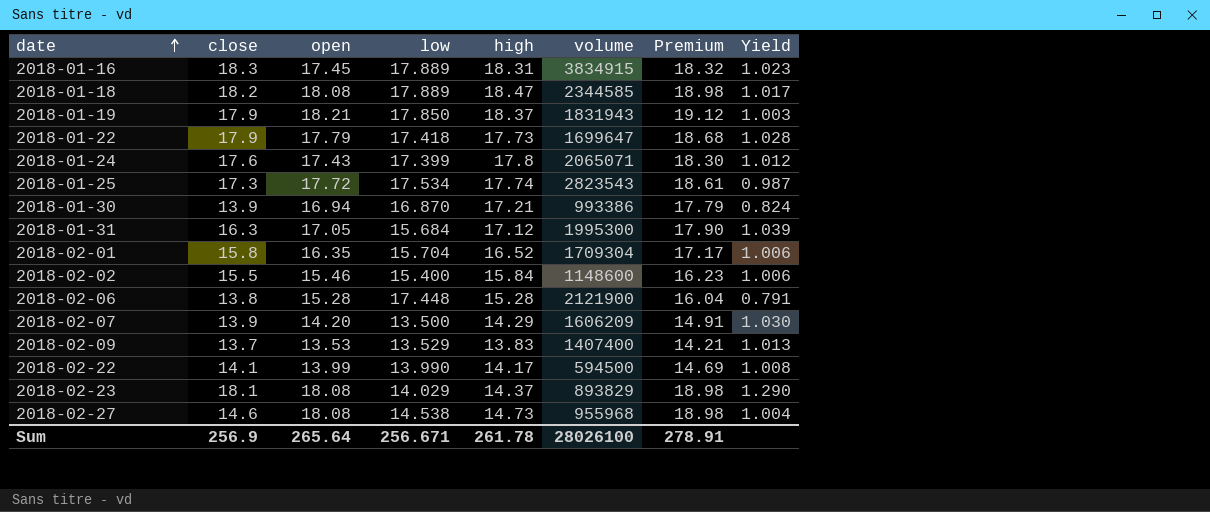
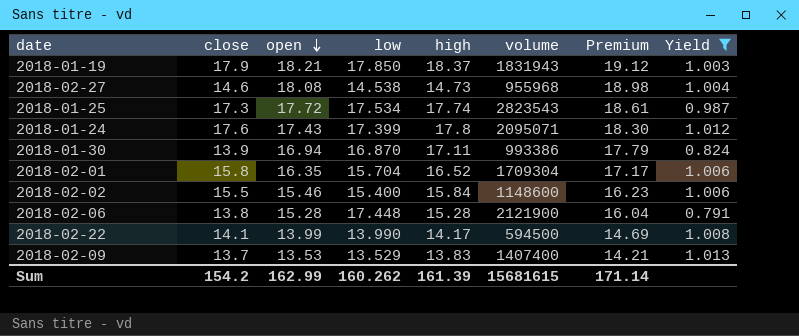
filter: none -> Yield <= 1.013
row order: date ascending -> open descending
2018-01-24 | volume: 2065071 -> 2095071
2018-01-30 | high: 17.21 -> 17.11
Sum | close: 256.9 -> 154.2
Sum | open: 265.64 -> 162.99
Sum | low: 256.671 -> 160.262
Sum | high: 261.78 -> 161.39
Sum | volume: 28026100 -> 15681615
Sum | Premium: 278.91 -> 171.14

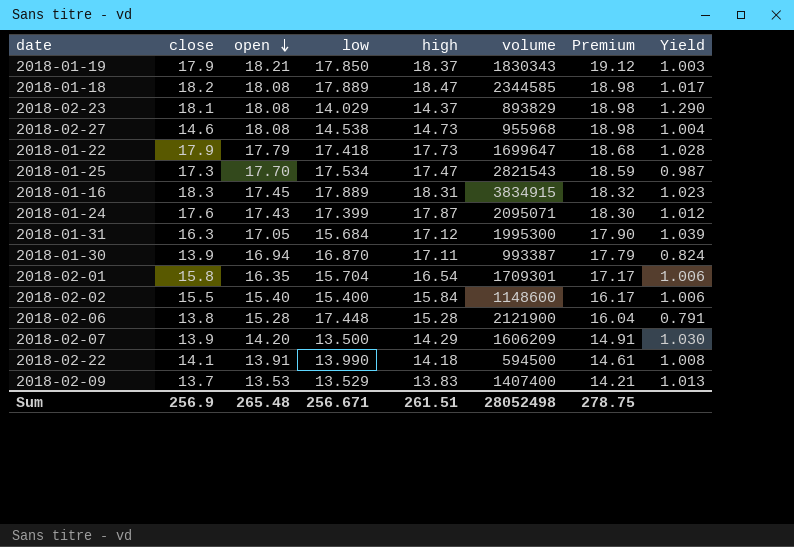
filter: Yield <= 1.013 -> none
2018-01-19 | volume: 1831943 -> 1830343
2018-01-25 | open: 17.72 -> 17.70
2018-01-25 | high: 17.74 -> 17.47
2018-01-25 | volume: 2823543 -> 2821543
2018-01-25 | Premium: 18.61 -> 18.59
2018-01-24 | high: 17.8 -> 17.87
2018-01-30 | volume: 993386 -> 993387
2018-02-01 | high: 16.52 -> 16.54
2018-02-01 | volume: 1709304 -> 1709301
2018-02-02 | open: 15.46 -> 15.40
2018-02-02 | Premium: 16.23 -> 16.17
2018-02-22 | open: 13.99 -> 13.91
2018-02-22 | high: 14.17 -> 14.18
2018-02-22 | Premium: 14.69 -> 14.61
Sum | close: 154.2 -> 256.9
Sum | open: 162.99 -> 265.48
Sum | low: 160.262 -> 256.671
Sum | high: 161.39 -> 261.51
Sum | volume: 15681615 -> 28052498
Sum | Premium: 171.14 -> 278.75

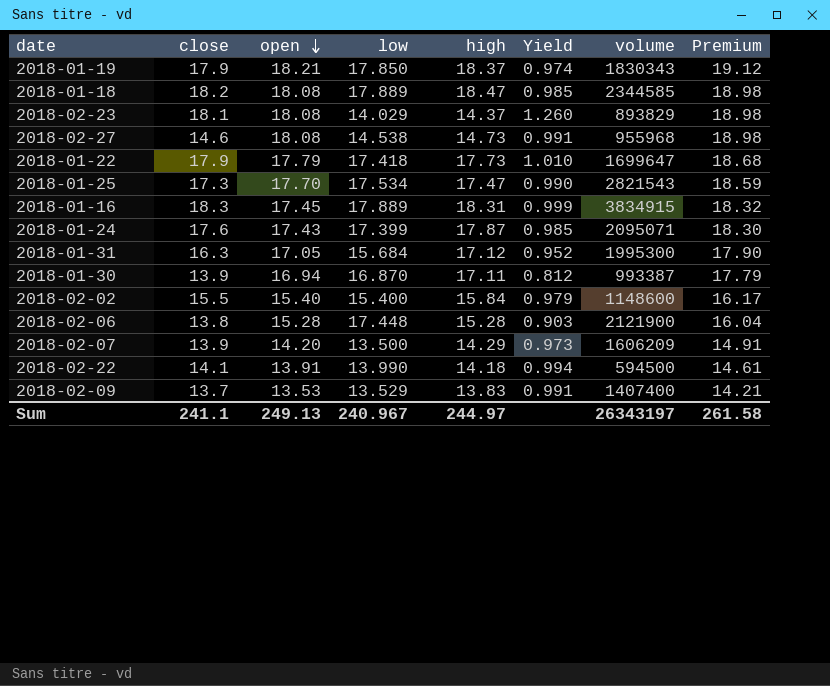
column Yield | formula: [close] / [low] -> [close] / [high]
column Yield | position: 8 -> 6
row 2018-02-01: 15.8 | 16.35 | 15.704 | 16.54 | 1709301 | 17.17 | 1.006 -> none
Sum | close: 256.9 -> 241.1
Sum | open: 265.48 -> 249.13
Sum | low: 256.671 -> 240.967
Sum | high: 261.51 -> 244.97
Sum | volume: 28052498 -> 26343197
Sum | Premium: 278.75 -> 261.58

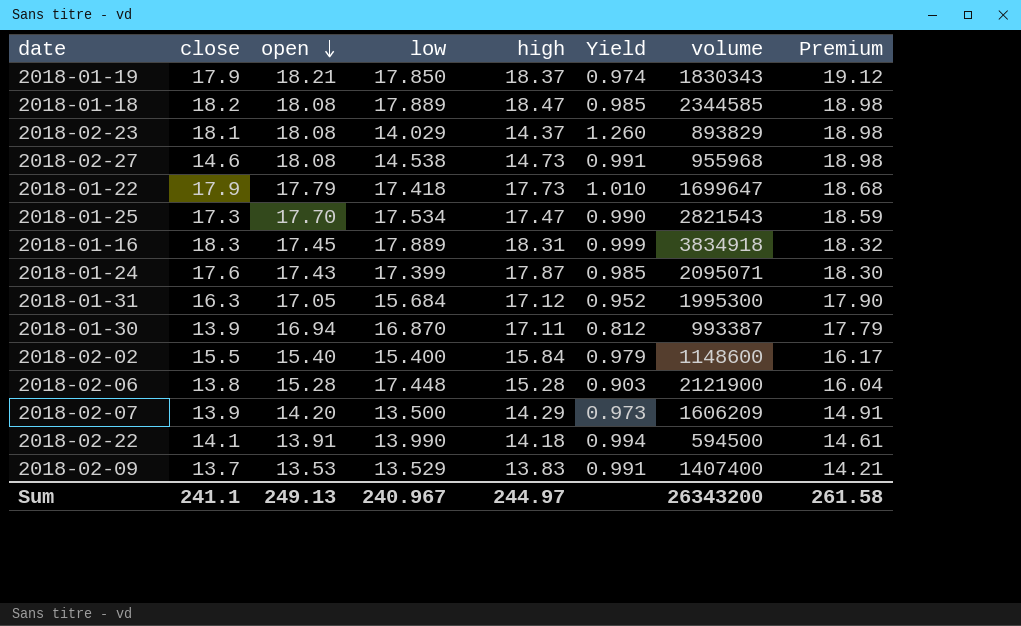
2018-01-16 | volume: 3834915 -> 3834918
Sum | volume: 26343197 -> 26343200

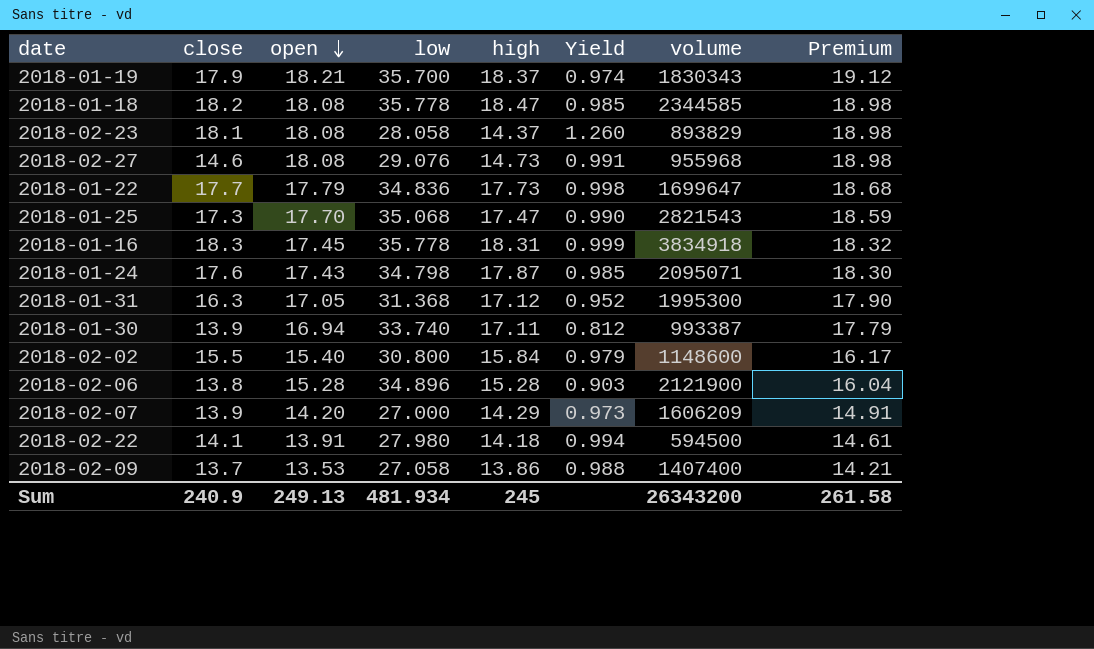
2018-01-19 | low: 17.850 -> 35.700
2018-01-18 | low: 17.889 -> 35.778
2018-02-23 | low: 14.029 -> 28.058
2018-02-27 | low: 14.538 -> 29.076
2018-01-22 | close: 17.9 -> 17.7
2018-01-22 | low: 17.418 -> 34.836
2018-01-22 | Yield: 1.010 -> 0.998
2018-01-25 | low: 17.534 -> 35.068
2018-01-16 | low: 17.889 -> 35.778
2018-01-24 | low: 17.399 -> 34.798
2018-01-31 | low: 15.684 -> 31.368
2018-01-30 | low: 16.870 -> 33.740
2018-02-02 | low: 15.400 -> 30.800
2018-02-06 | low: 17.448 -> 34.896
2018-02-07 | low: 13.500 -> 27.000
2018-02-22 | low: 13.990 -> 27.980
2018-02-09 | low: 13.529 -> 27.058
2018-02-09 | high: 13.83 -> 13.86
2018-02-09 | Yield: 0.991 -> 0.988
Sum | close: 241.1 -> 240.9
Sum | low: 240.967 -> 481.934
Sum | high: 244.97 -> 245

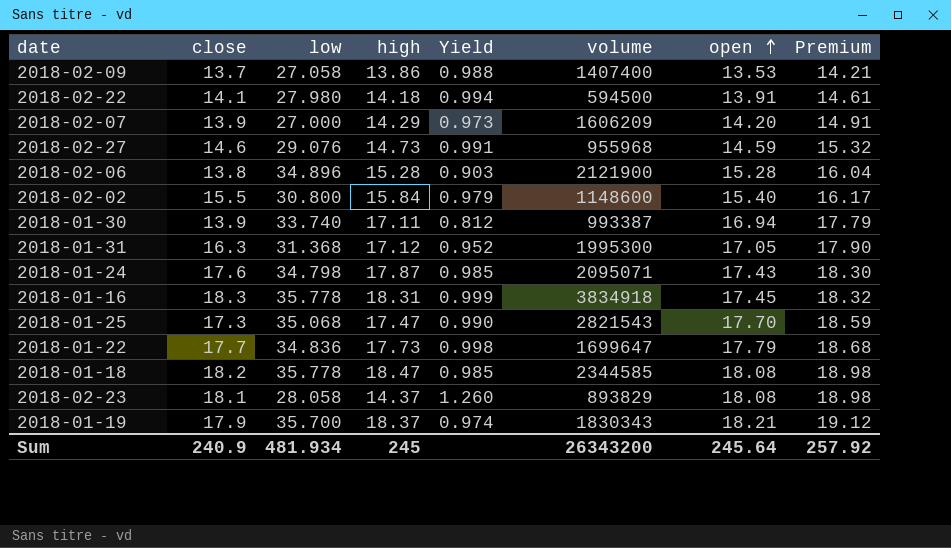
row order: open descending -> open ascending
column open | position: 3 -> 7
2018-02-27 | open: 18.08 -> 14.59
2018-02-27 | Premium: 18.98 -> 15.32
Sum | open: 249.13 -> 245.64
Sum | Premium: 261.58 -> 257.92

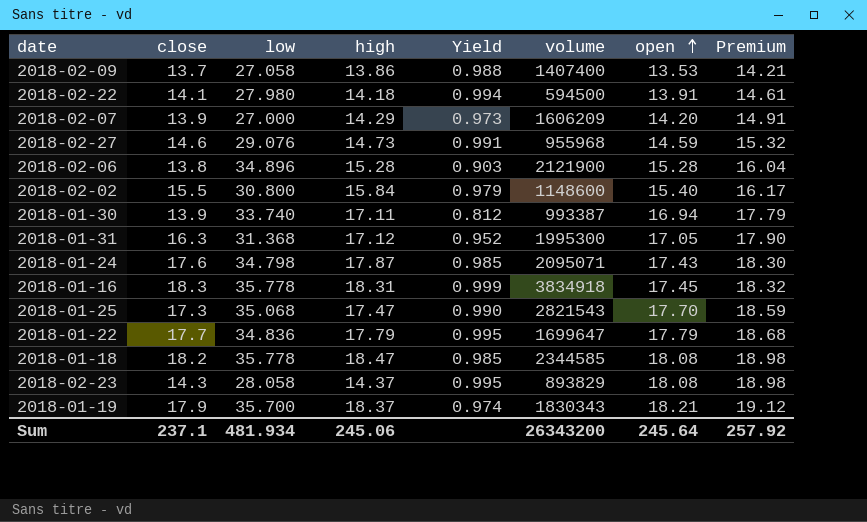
2018-01-22 | high: 17.73 -> 17.79
2018-01-22 | Yield: 0.998 -> 0.995
2018-02-23 | close: 18.1 -> 14.3
2018-02-23 | Yield: 1.260 -> 0.995
Sum | close: 240.9 -> 237.1
Sum | high: 245 -> 245.06

